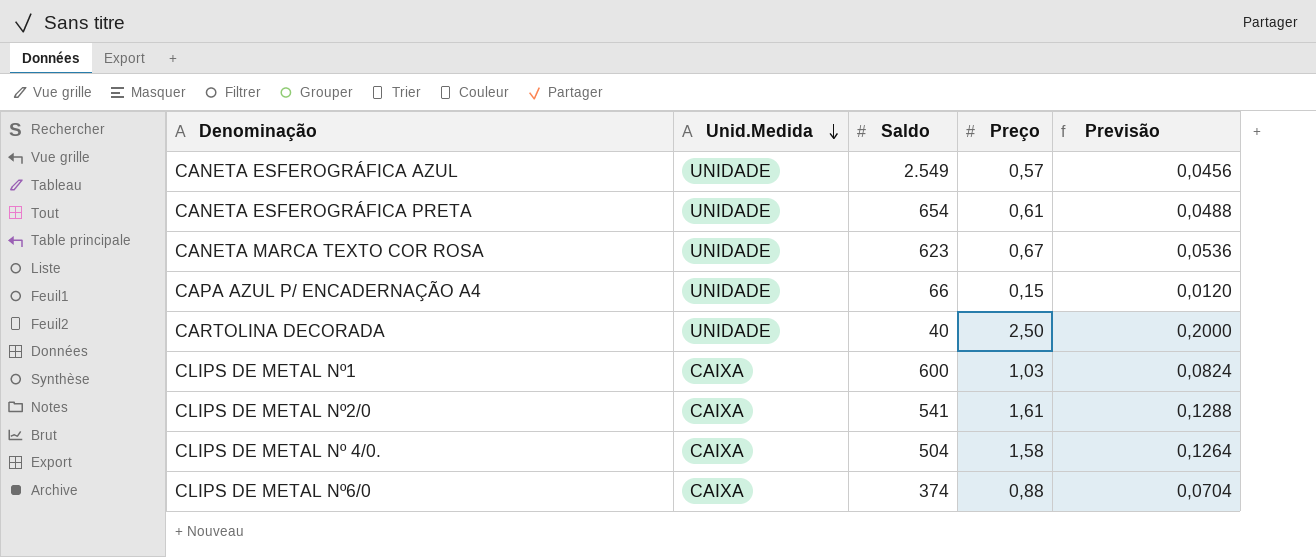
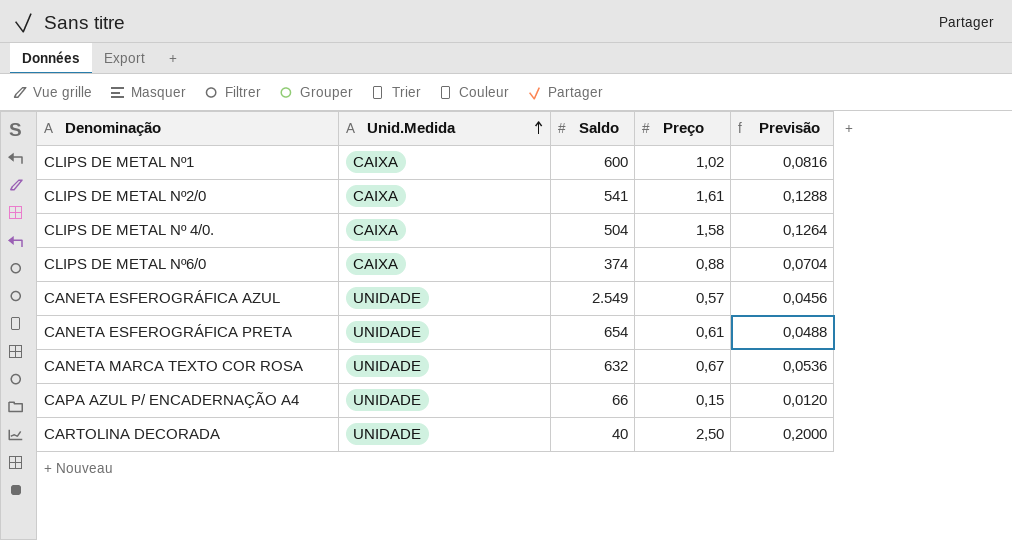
row order: Unid.Medida descending -> Unid.Medida ascending
CLIPS DE METAL Nº1 | Preço: 1,03 -> 1,02
CLIPS DE METAL Nº1 | Previsão: 0,0824 -> 0,0816
CANETA MARCA TEXTO COR ROSA | Saldo: 623 -> 632

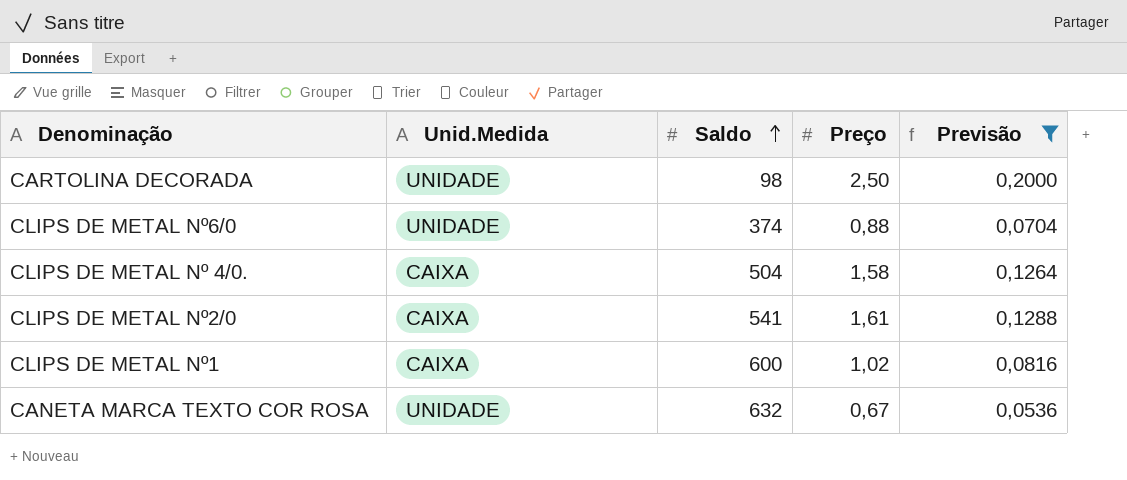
filter: none -> Previsão >= 0,0536
row order: Unid.Medida ascending -> Saldo ascending
CARTOLINA DECORADA | Saldo: 40 -> 98
CLIPS DE METAL Nº6/0 | Unid.Medida: CAIXA -> UNIDADE

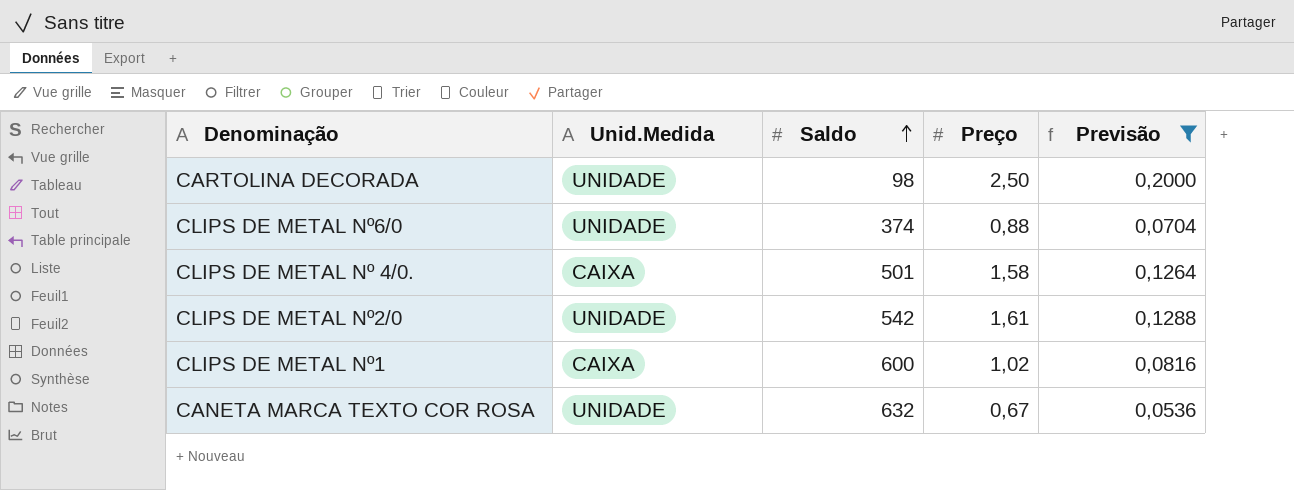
CLIPS DE METAL Nº 4/0. | Saldo: 504 -> 501
CLIPS DE METAL Nº2/0 | Unid.Medida: CAIXA -> UNIDADE
CLIPS DE METAL Nº2/0 | Saldo: 541 -> 542

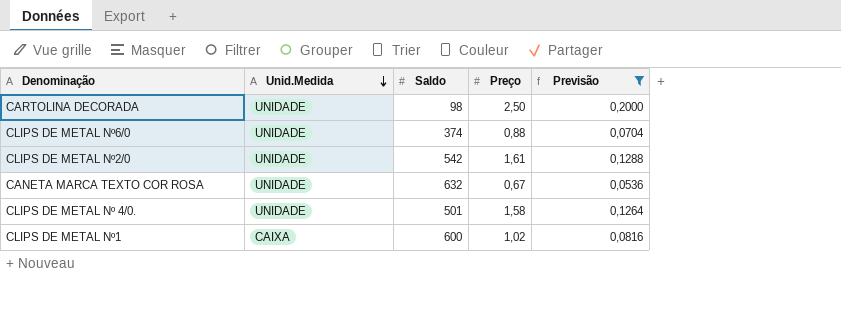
row order: Saldo ascending -> Unid.Medida descending
CLIPS DE METAL Nº 4/0. | Unid.Medida: CAIXA -> UNIDADE

